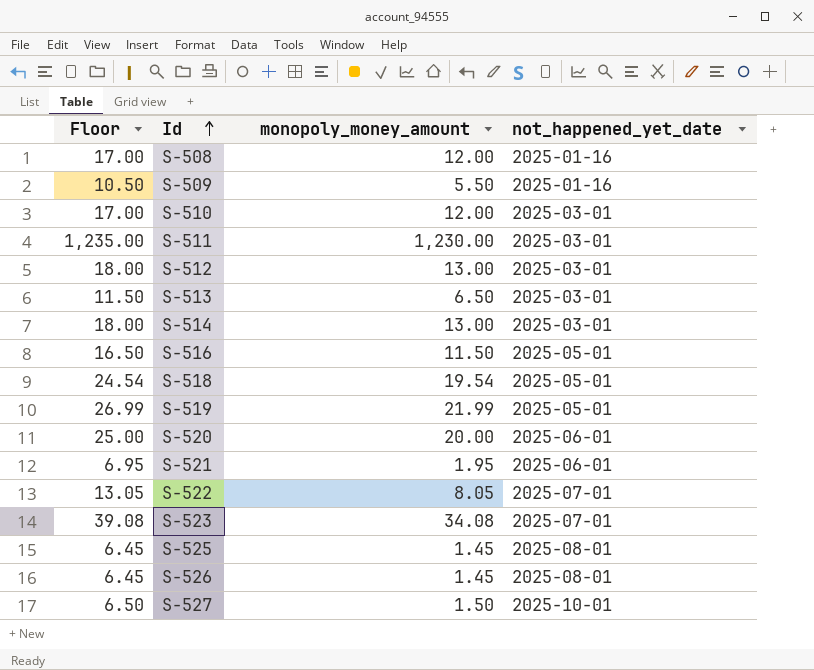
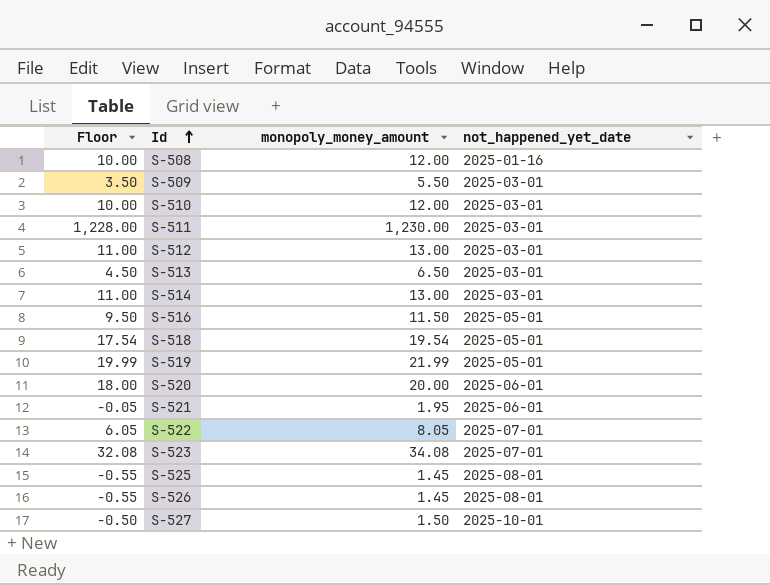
column Floor | formula: [monopoly_money_amount] + 5 -> [monopoly_money_amount] - 2
S-509 | not_happened_yet_date: 2025-01-16 -> 2025-03-01

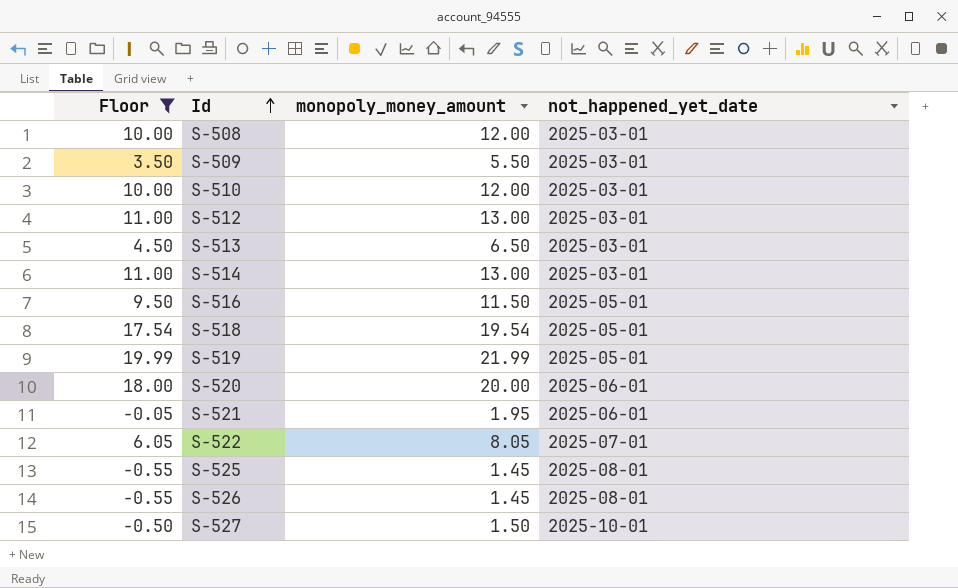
filter: none -> Floor <= 19.99
S-508 | not_happened_yet_date: 2025-01-16 -> 2025-03-01

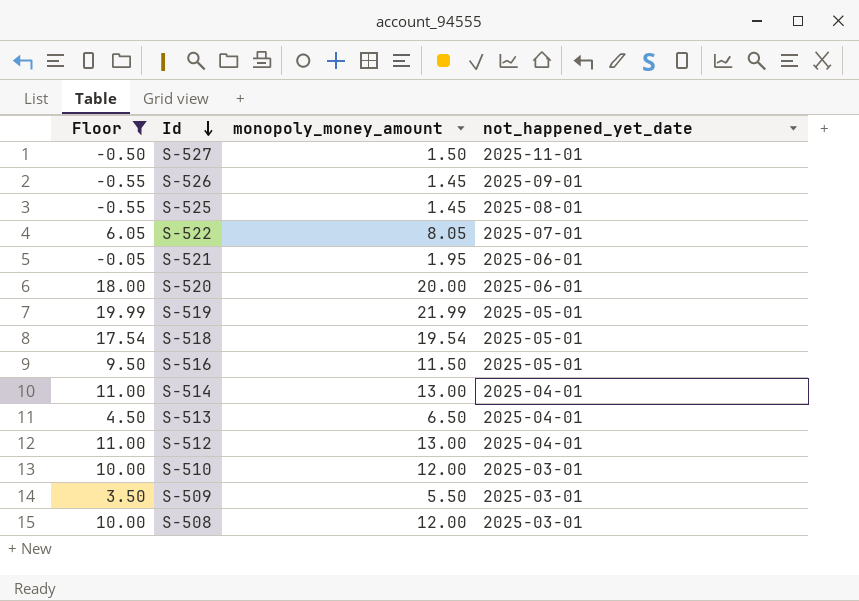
row order: Id ascending -> Id descending
S-527 | not_happened_yet_date: 2025-10-01 -> 2025-11-01
S-526 | not_happened_yet_date: 2025-08-01 -> 2025-09-01
S-514 | not_happened_yet_date: 2025-03-01 -> 2025-04-01
S-513 | not_happened_yet_date: 2025-03-01 -> 2025-04-01
S-512 | not_happened_yet_date: 2025-03-01 -> 2025-04-01

